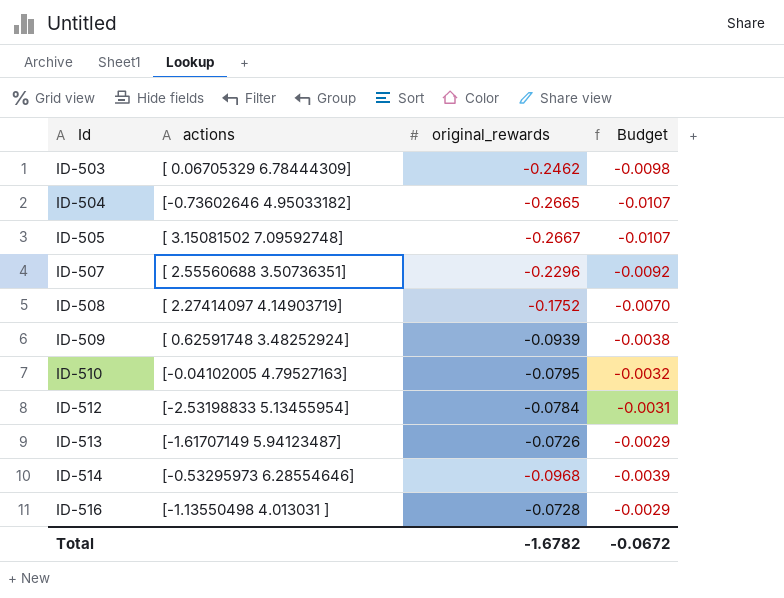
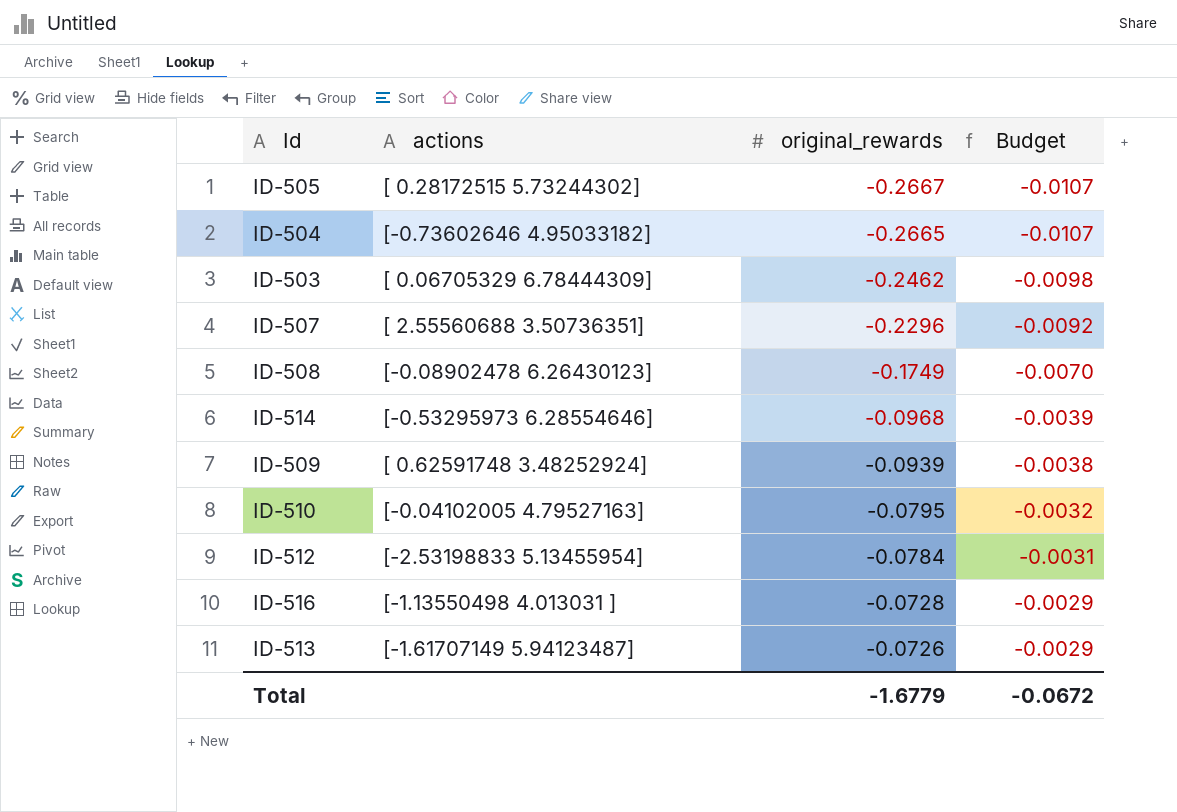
row order: Id ascending -> original_rewards ascending
ID-505 | actions: [ 3.15081502 7.09592748] -> [ 0.28172515 5.73244302]
ID-508 | actions: [ 2.27414097 4.14903719] -> [-0.08902478 6.26430123]
ID-508 | original_rewards: -0.1752 -> -0.1749
Total | original_rewards: -1.6782 -> -1.6779

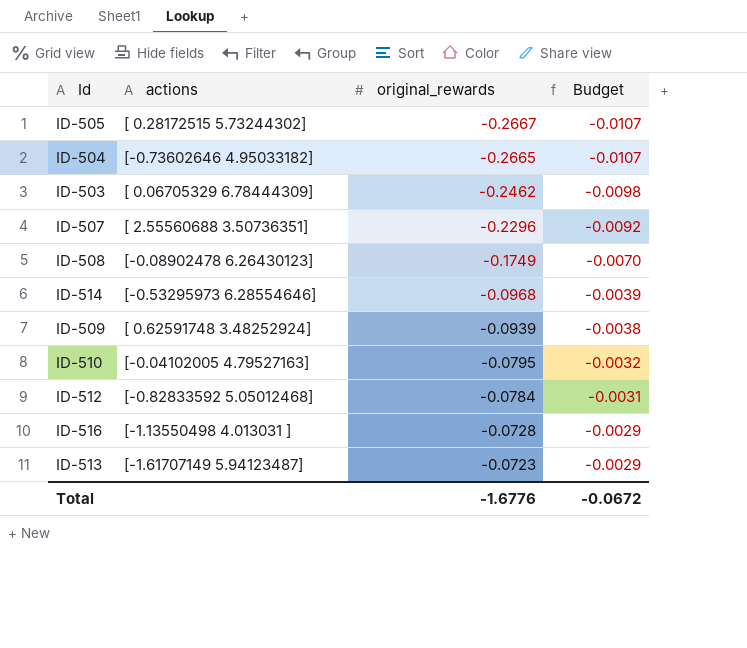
ID-512 | actions: [-2.53198833 5.13455954] -> [-0.82833592 5.05012468]
ID-513 | original_rewards: -0.0726 -> -0.0723
Total | original_rewards: -1.6779 -> -1.6776

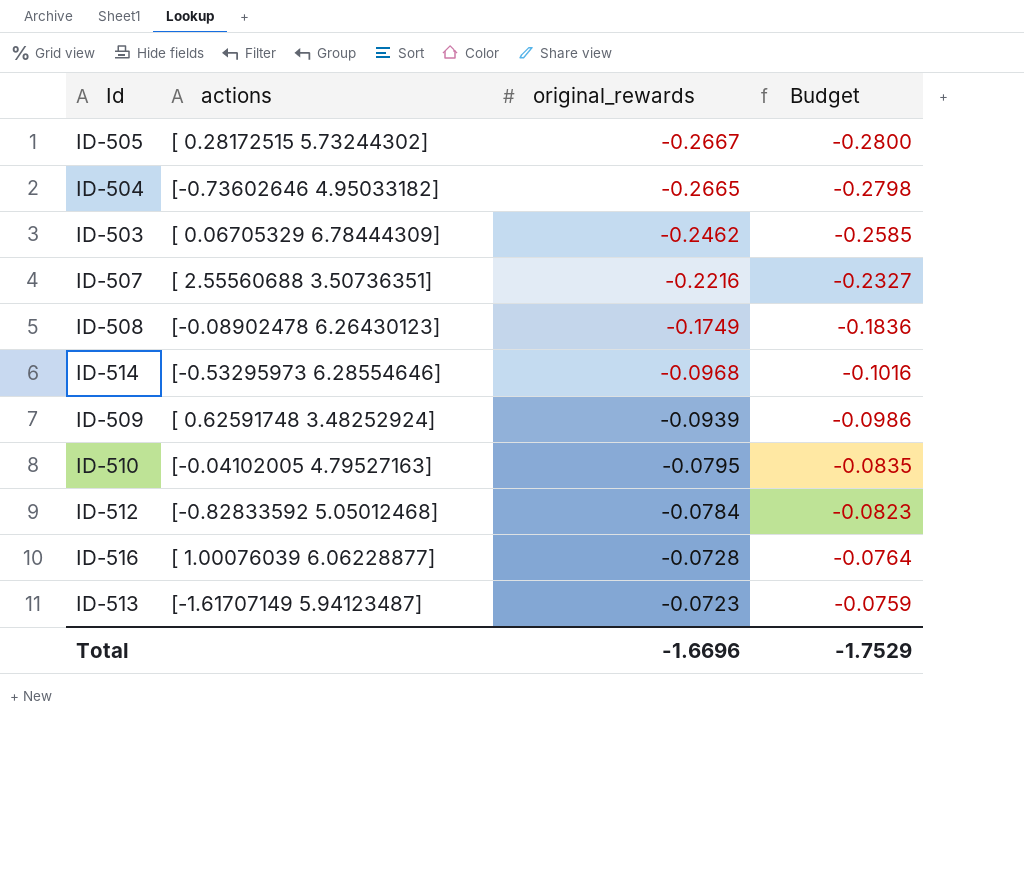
column Budget | formula: [original_rewards] * 0.04 -> [original_rewards] * 1.05
ID-507 | original_rewards: -0.2296 -> -0.2216
ID-516 | actions: [-1.13550498 4.013031 ] -> [ 1.00076039 6.06228877]
Total | original_rewards: -1.6776 -> -1.6696
Total | Budget: -0.0672 -> -1.7529

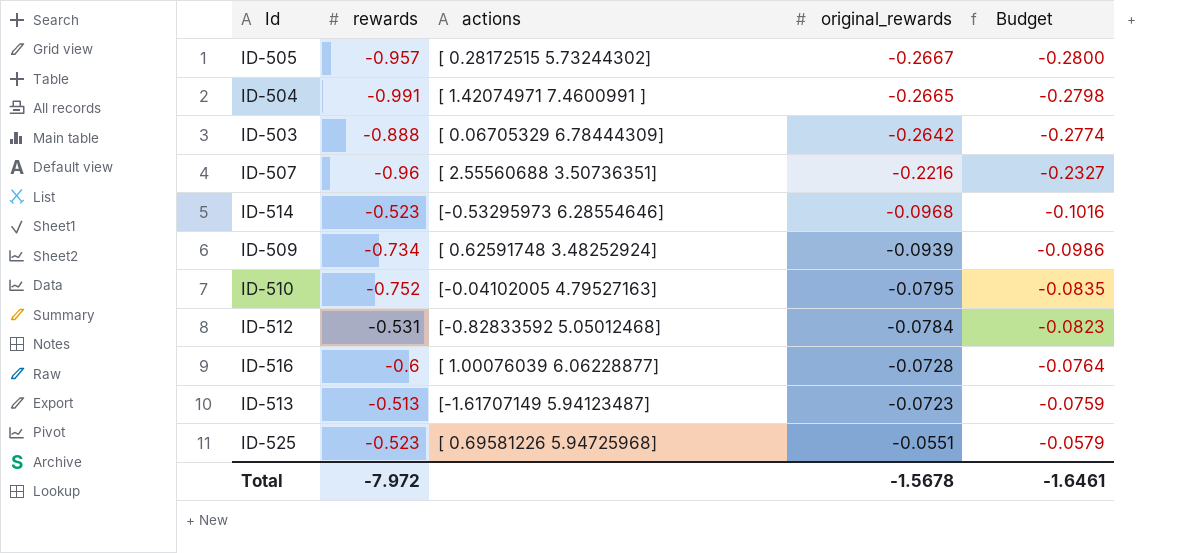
column rewards | position: none -> 2
row ID-508: [-0.08902478 6.26430123] | -0.1749 | -0.1836 -> none
ID-504 | actions: [-0.73602646 4.95033182] -> [ 1.42074971 7.4600991 ]
ID-503 | original_rewards: -0.2462 -> -0.2642
ID-503 | Budget: -0.2585 -> -0.2774
row ID-525: none -> -0.523 | [ 0.69581226 5.94725968] | -0.0551 | -0.0579
Total | original_rewards: -1.6696 -> -1.5678
Total | Budget: -1.7529 -> -1.6461

